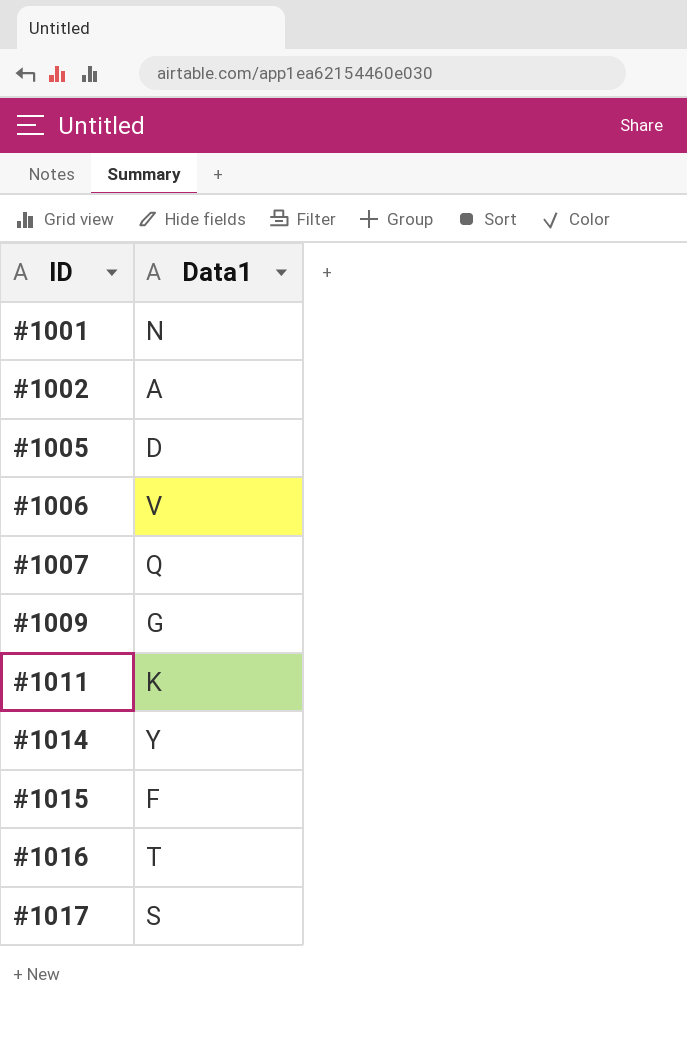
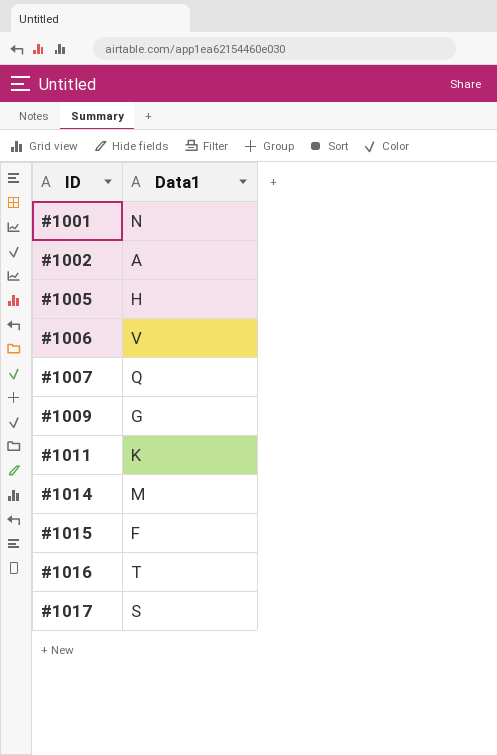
#1005 | Data1: D -> H
#1014 | Data1: Y -> M

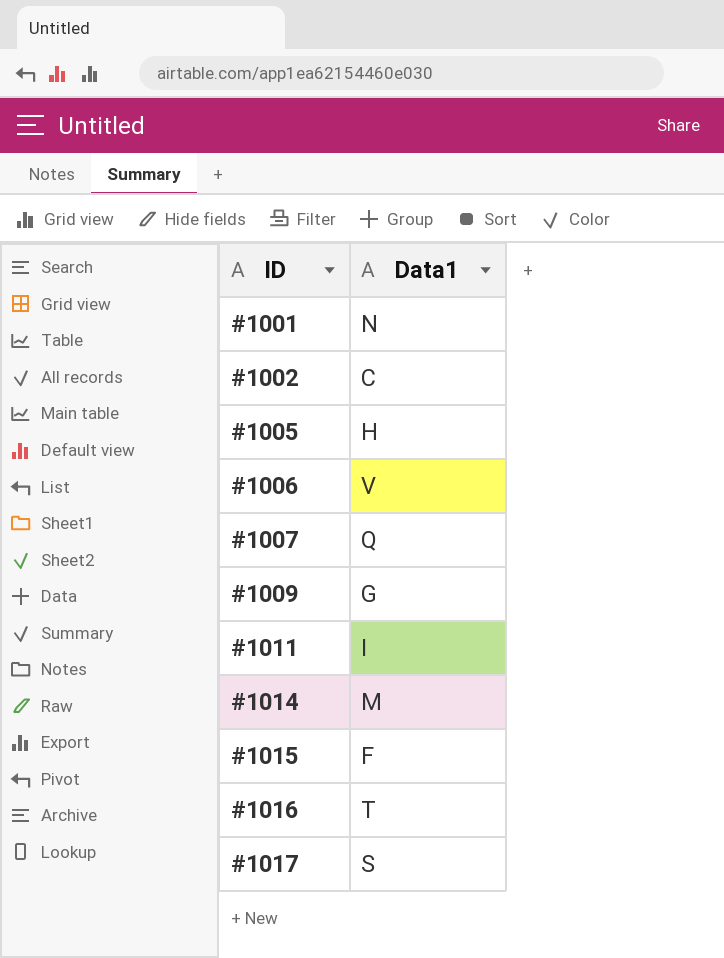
#1002 | Data1: A -> C
#1011 | Data1: K -> I

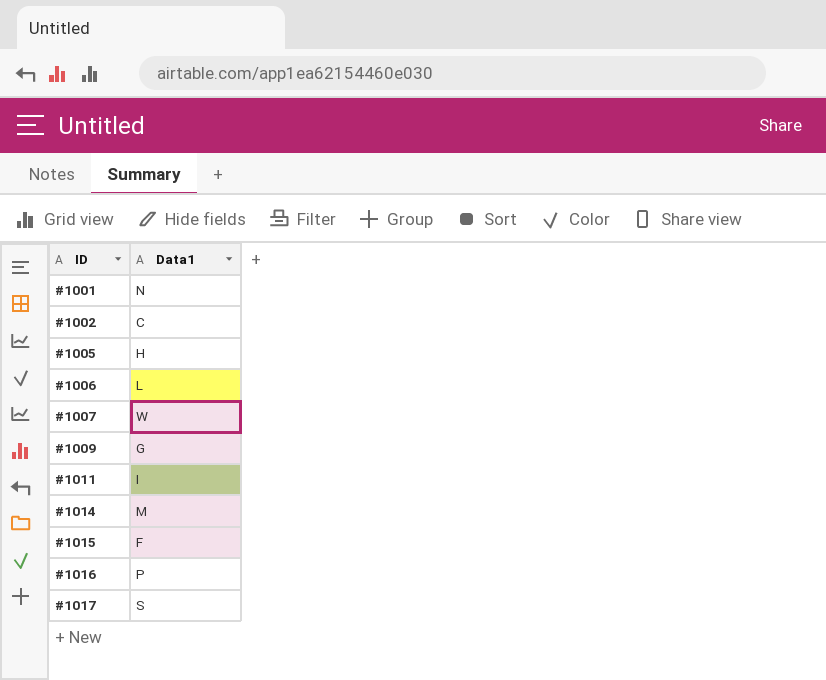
#1006 | Data1: V -> L
#1007 | Data1: Q -> W
#1016 | Data1: T -> P

